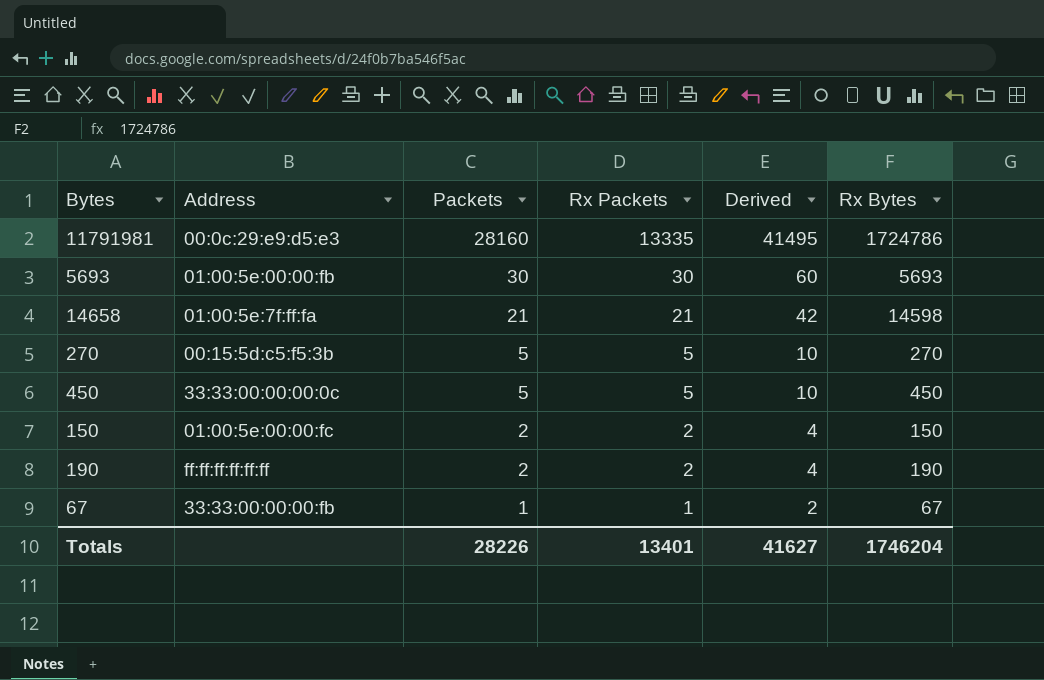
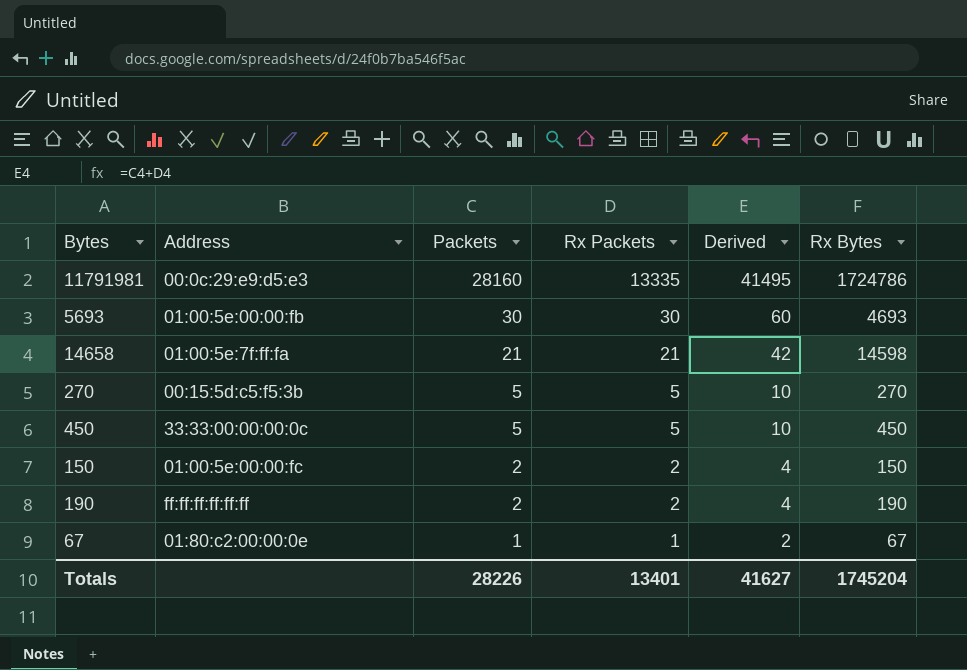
5693 | Rx Bytes: 5693 -> 4693
67 | Address: 33:33:00:00:00:fb -> 01:80:c2:00:00:0e
Totals | Rx Bytes: 1746204 -> 1745204

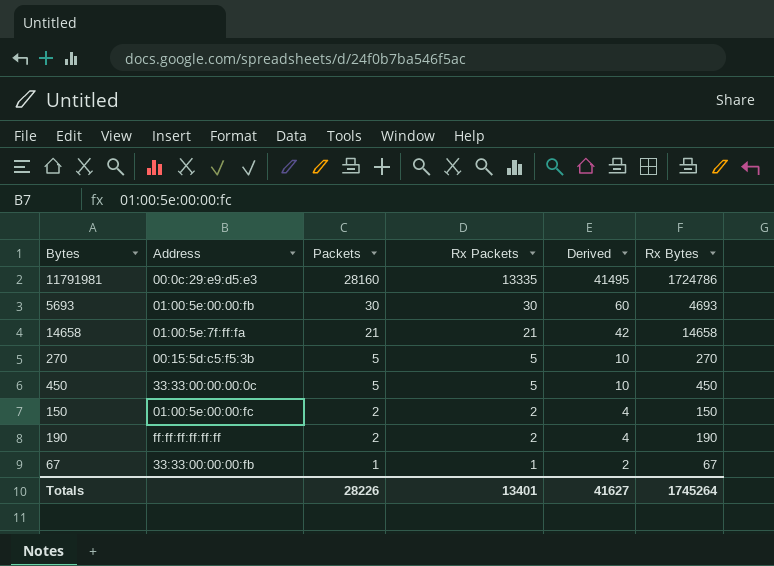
14658 | Rx Bytes: 14598 -> 14658
67 | Address: 01:80:c2:00:00:0e -> 33:33:00:00:00:fb
Totals | Rx Bytes: 1745204 -> 1745264

